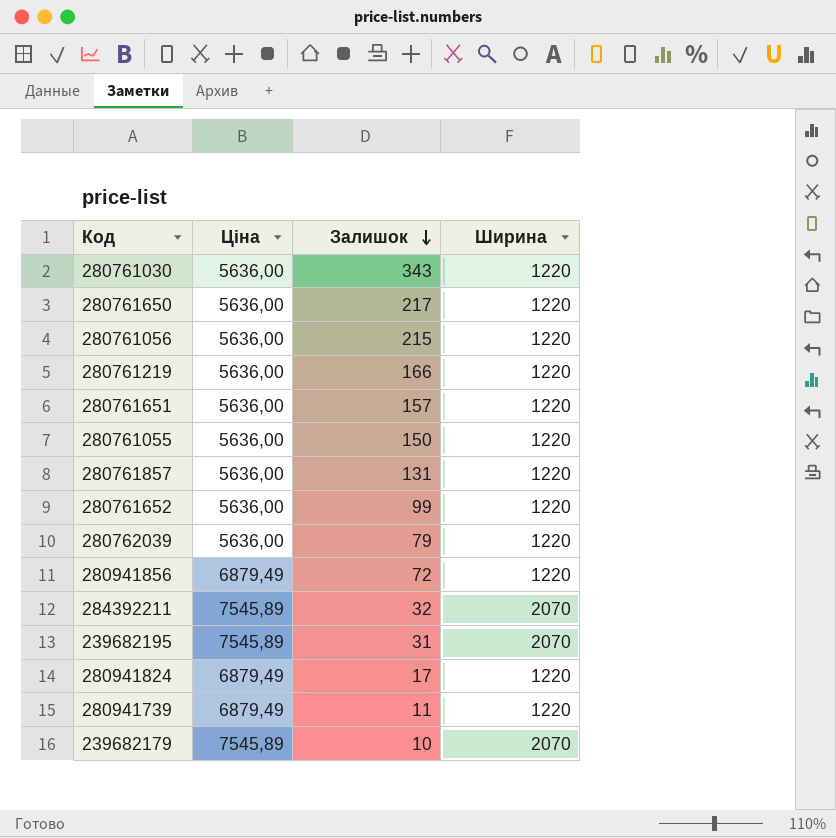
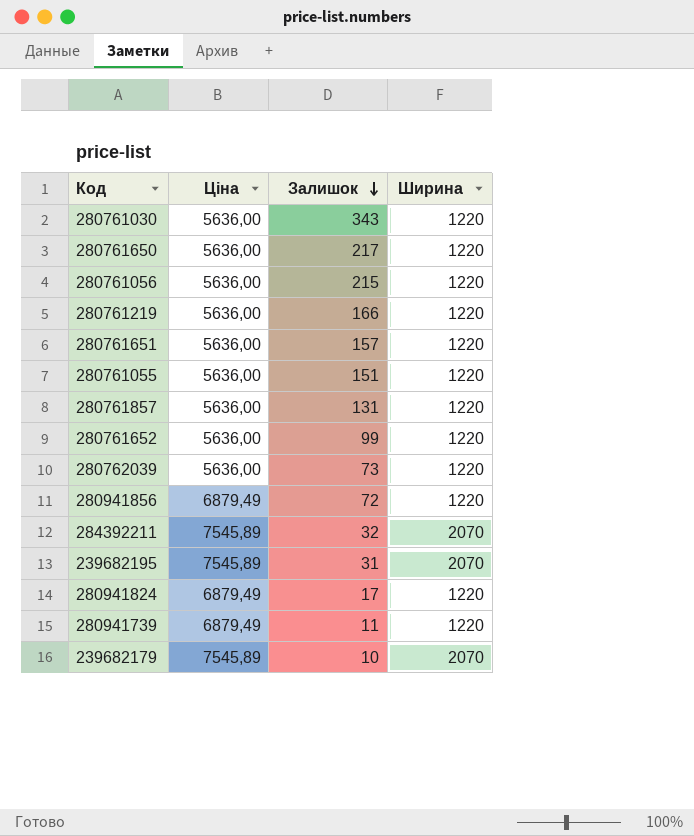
280761055 | Залишок: 150 -> 151
280762039 | Залишок: 79 -> 73

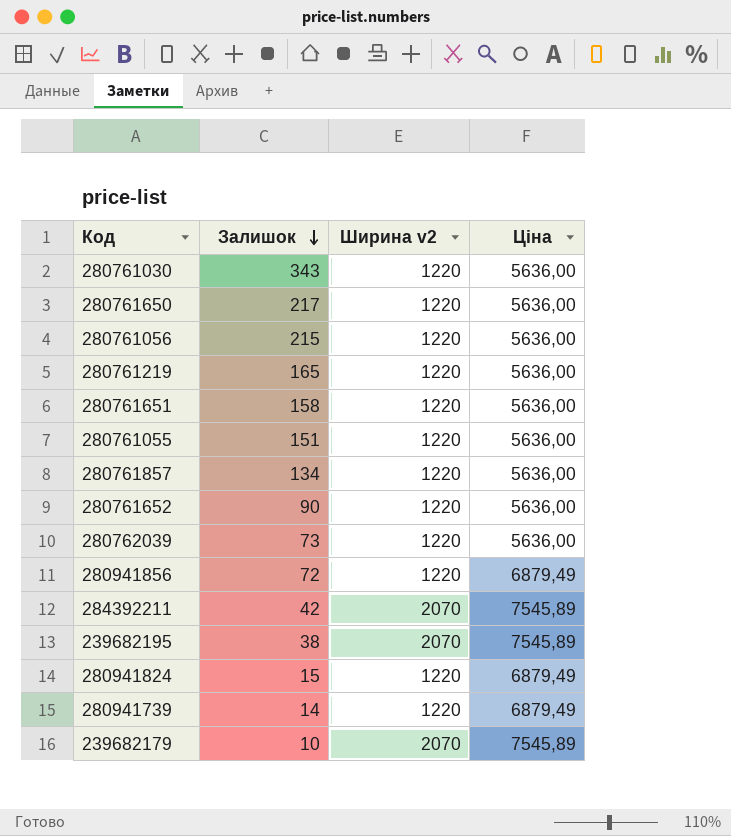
column name: Ширина -> Ширина v2
column Ціна | position: 2 -> 4
280761219 | Залишок: 166 -> 165
280761651 | Залишок: 157 -> 158
280761857 | Залишок: 131 -> 134
280761652 | Залишок: 99 -> 90
284392211 | Залишок: 32 -> 42
239682195 | Залишок: 31 -> 38
280941824 | Залишок: 17 -> 15
280941739 | Залишок: 11 -> 14

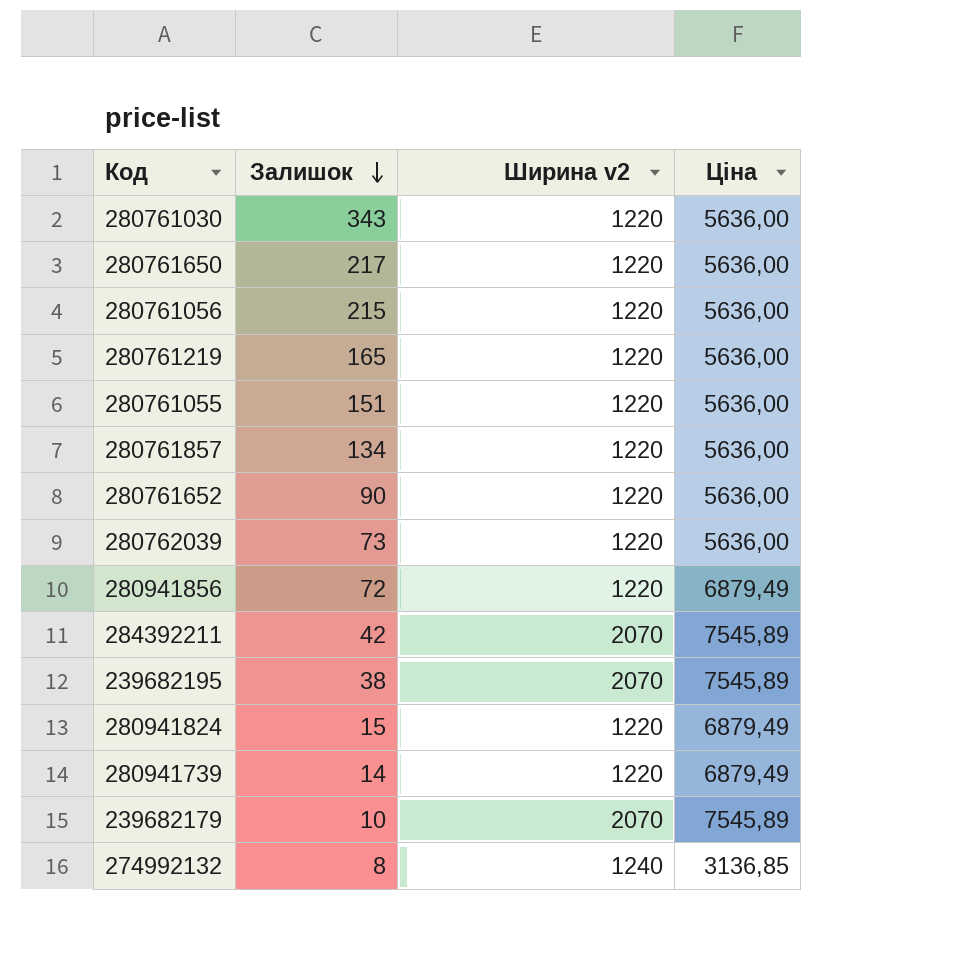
row 280761651: 158 | 1220 | 5636,00 -> none
row 274992132: none -> 8 | 1240 | 3136,85

